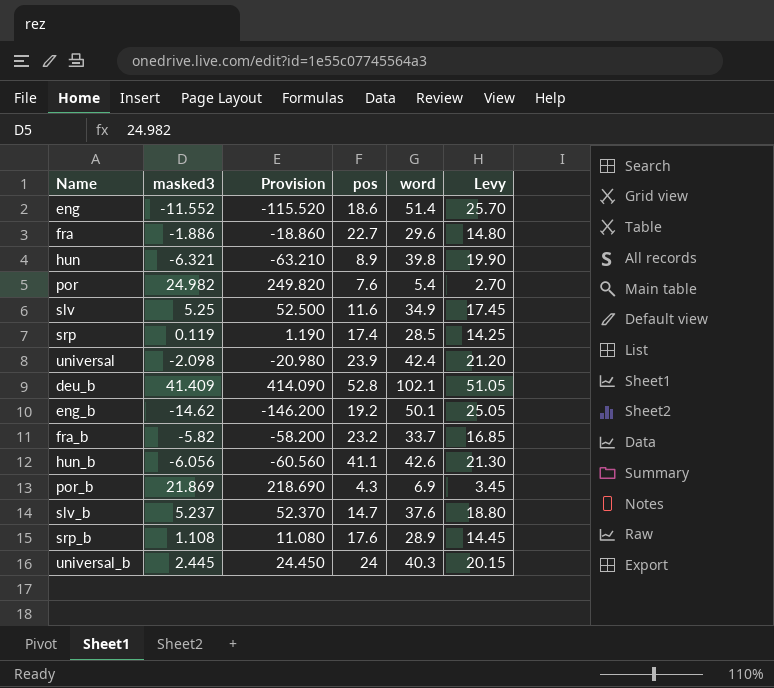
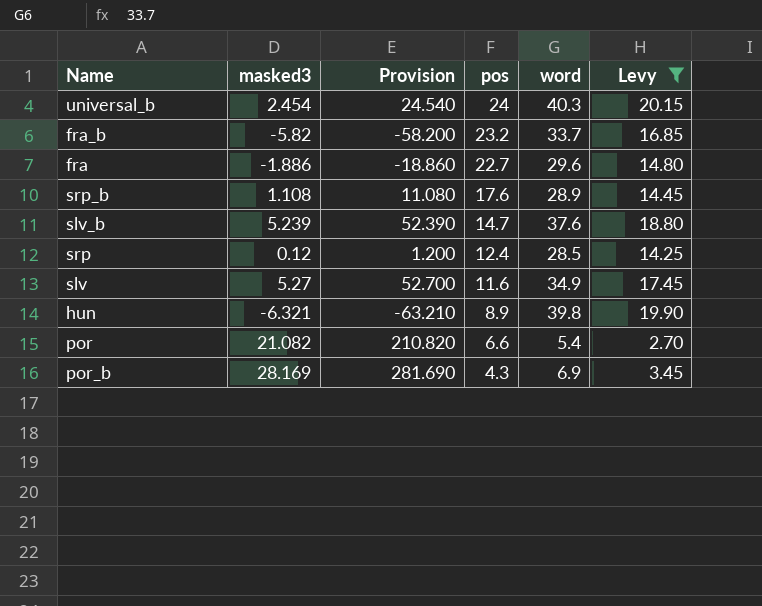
filter: none -> Levy <= 20.15
row order: none -> pos descending
universal_b | masked3: 2.445 -> 2.454
universal_b | Provision: 24.450 -> 24.540
slv_b | masked3: 5.237 -> 5.239
slv_b | Provision: 52.370 -> 52.390
srp | masked3: 0.119 -> 0.12
srp | Provision: 1.190 -> 1.200
srp | pos: 17.4 -> 12.4
slv | masked3: 5.25 -> 5.27
slv | Provision: 52.500 -> 52.700
por | masked3: 24.982 -> 21.082
por | Provision: 249.820 -> 210.820
por | pos: 7.6 -> 6.6
por_b | masked3: 21.869 -> 28.169
por_b | Provision: 218.690 -> 281.690

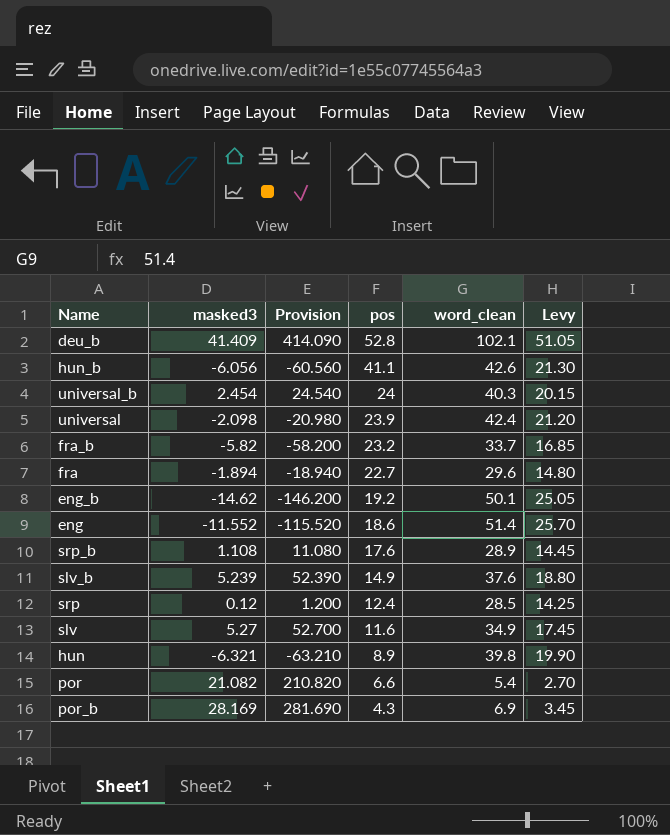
filter: Levy <= 20.15 -> none
column name: word -> word_clean
fra | masked3: -1.886 -> -1.894
fra | Provision: -18.860 -> -18.940
slv_b | pos: 14.7 -> 14.9

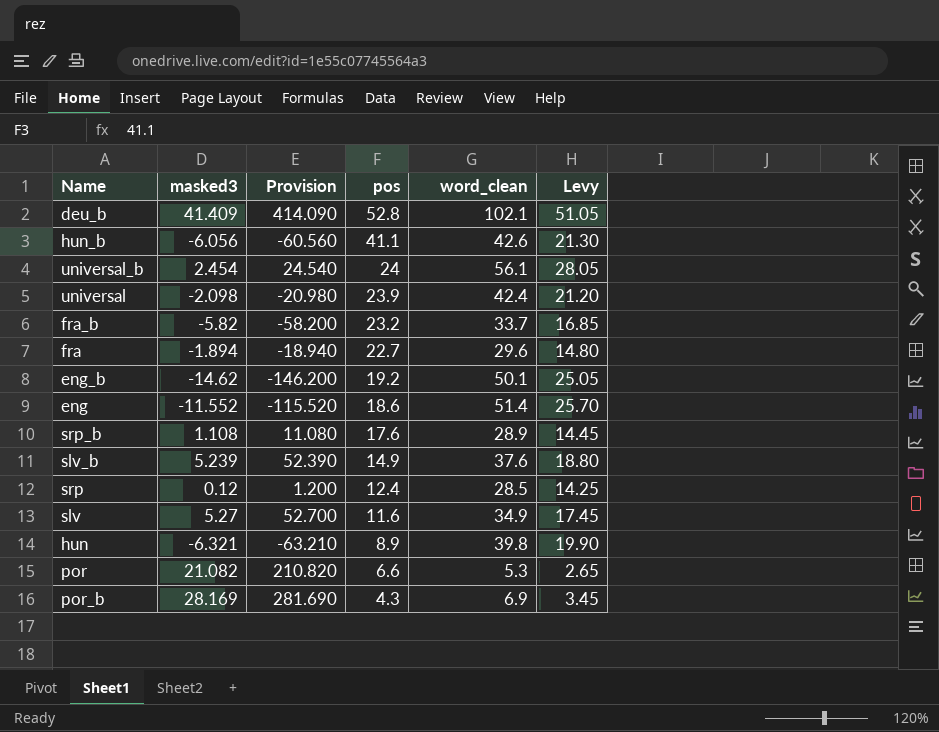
universal_b | word_clean: 40.3 -> 56.1
universal_b | Levy: 20.15 -> 28.05
por | word_clean: 5.4 -> 5.3
por | Levy: 2.70 -> 2.65

